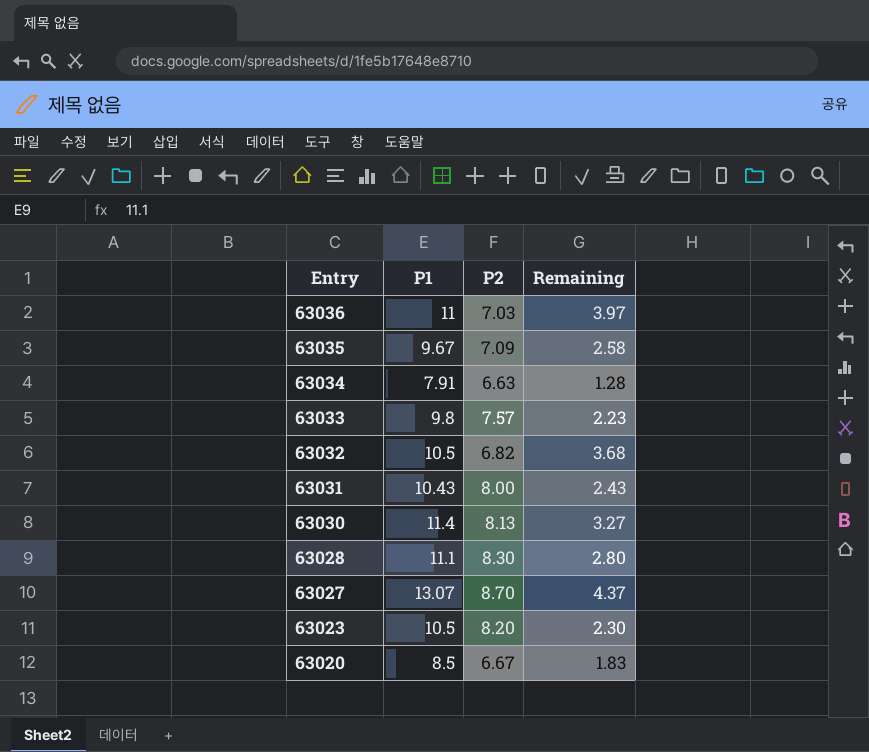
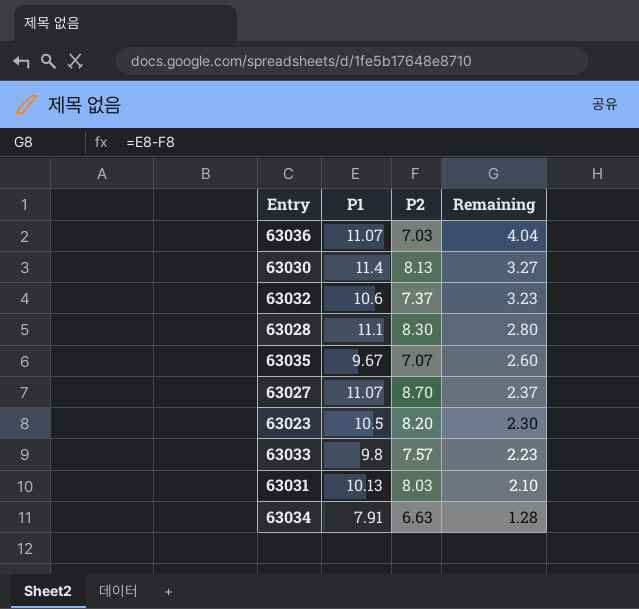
row order: Entry descending -> Remaining descending
row 63020: 8.5 | 6.67 | 1.83 -> none
63036 | P1: 11 -> 11.07
63036 | Remaining: 3.97 -> 4.04
63032 | P1: 10.5 -> 10.6
63032 | P2: 6.82 -> 7.37
63032 | Remaining: 3.68 -> 3.23
63035 | P2: 7.09 -> 7.07
63035 | Remaining: 2.58 -> 2.60
63027 | P1: 13.07 -> 11.07
63027 | Remaining: 4.37 -> 2.37
63031 | P1: 10.43 -> 10.13
63031 | P2: 8.00 -> 8.03
63031 | Remaining: 2.43 -> 2.10

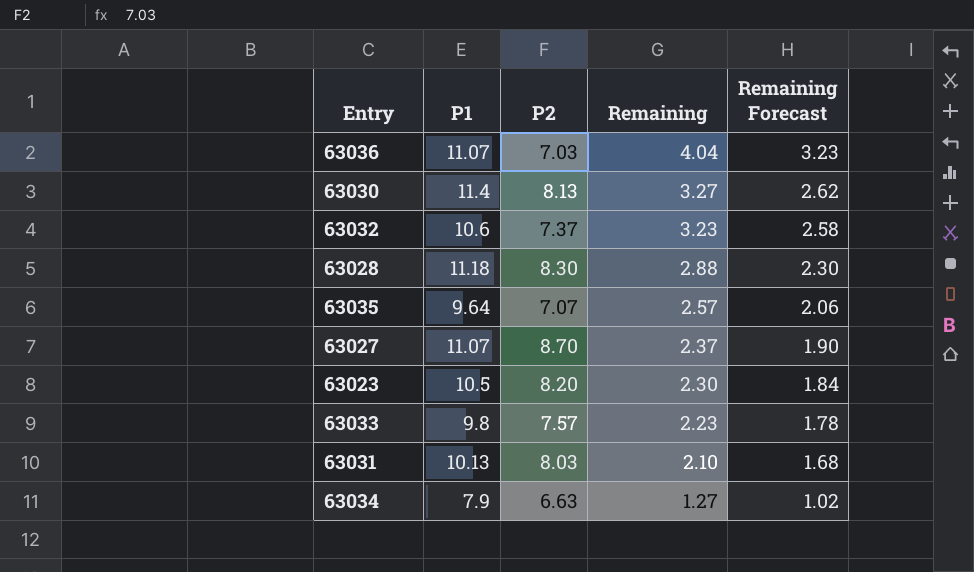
column Remaining Forecast | formula: none -> [Remaining] * 0.8
63028 | P1: 11.1 -> 11.18
63028 | Remaining: 2.80 -> 2.88
63035 | P1: 9.67 -> 9.64
63035 | Remaining: 2.60 -> 2.57
63034 | P1: 7.91 -> 7.9
63034 | Remaining: 1.28 -> 1.27

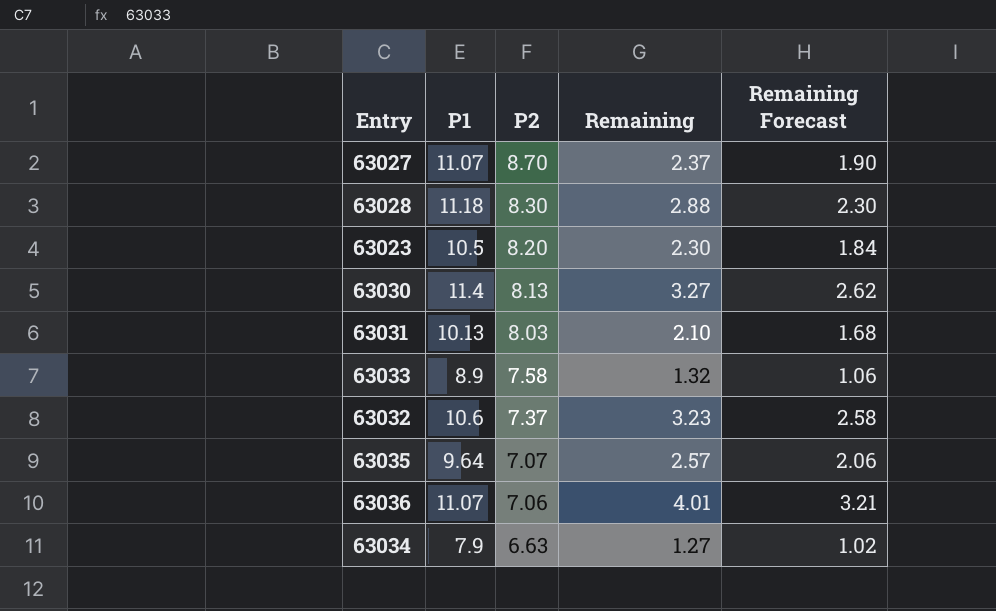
row order: Remaining descending -> P2 descending
63033 | P1: 9.8 -> 8.9
63033 | P2: 7.57 -> 7.58
63033 | Remaining: 2.23 -> 1.32
63033 | Remaining Forecast: 1.78 -> 1.06
63036 | P2: 7.03 -> 7.06
63036 | Remaining: 4.04 -> 4.01
63036 | Remaining Forecast: 3.23 -> 3.21

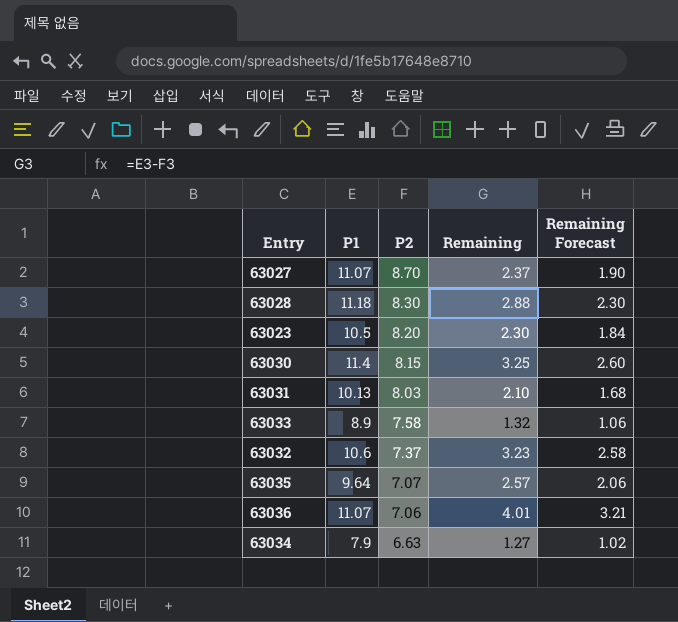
63030 | P2: 8.13 -> 8.15
63030 | Remaining: 3.27 -> 3.25
63030 | Remaining Forecast: 2.62 -> 2.60

